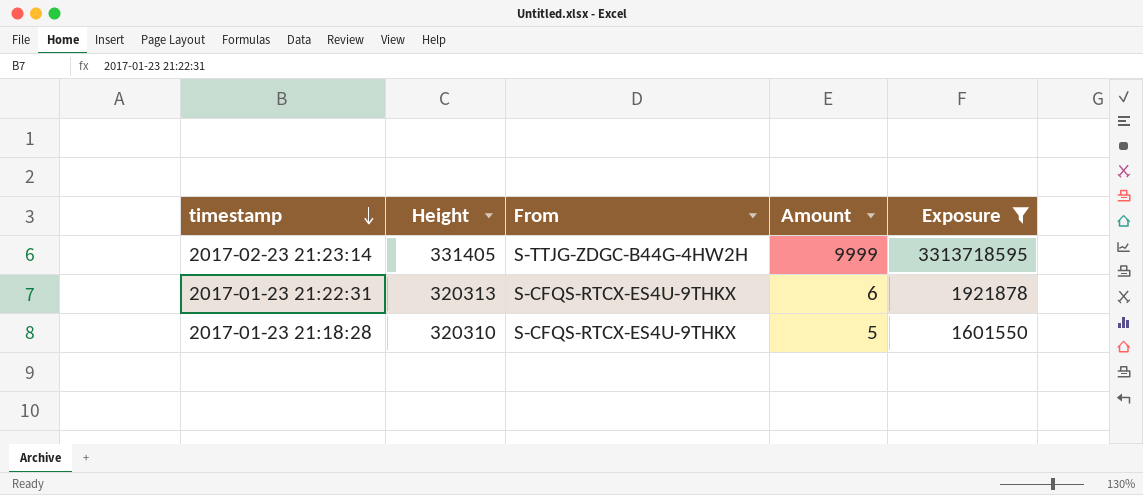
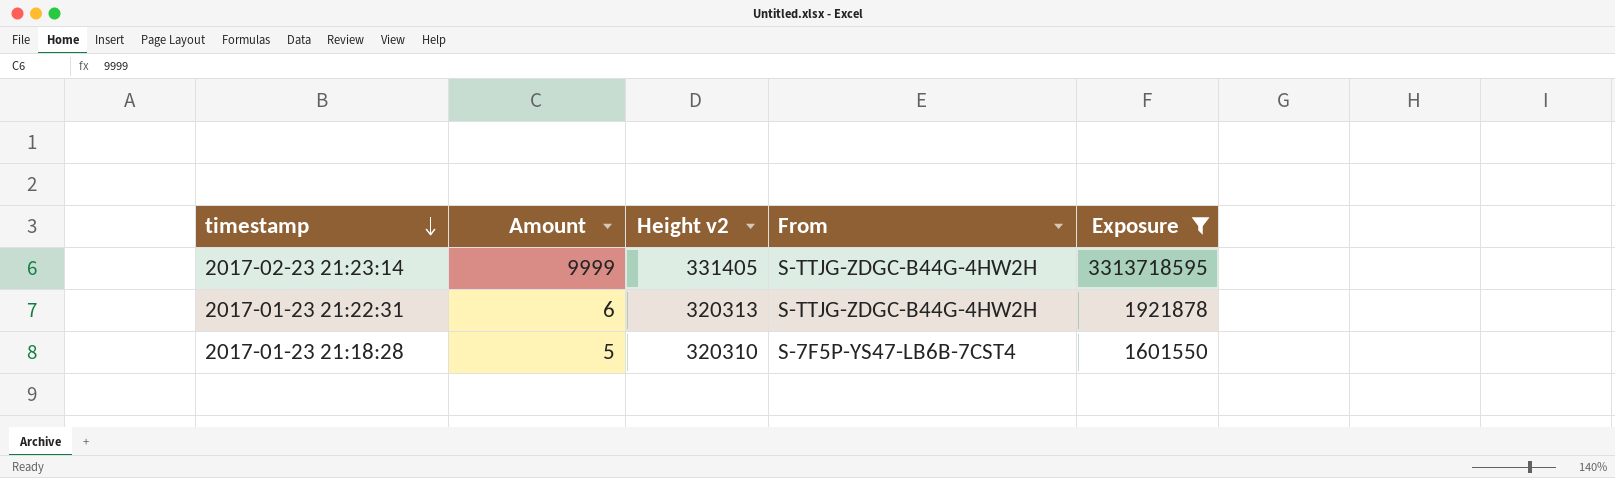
column Amount | position: 4 -> 2
column name: Height -> Height v2
2017-01-23 21:22:31 | From: S-CFQS-RTCX-ES4U-9THKX -> S-TTJG-ZDGC-B44G-4HW2H
2017-01-23 21:18:28 | From: S-CFQS-RTCX-ES4U-9THKX -> S-7F5P-YS47-LB6B-7CST4

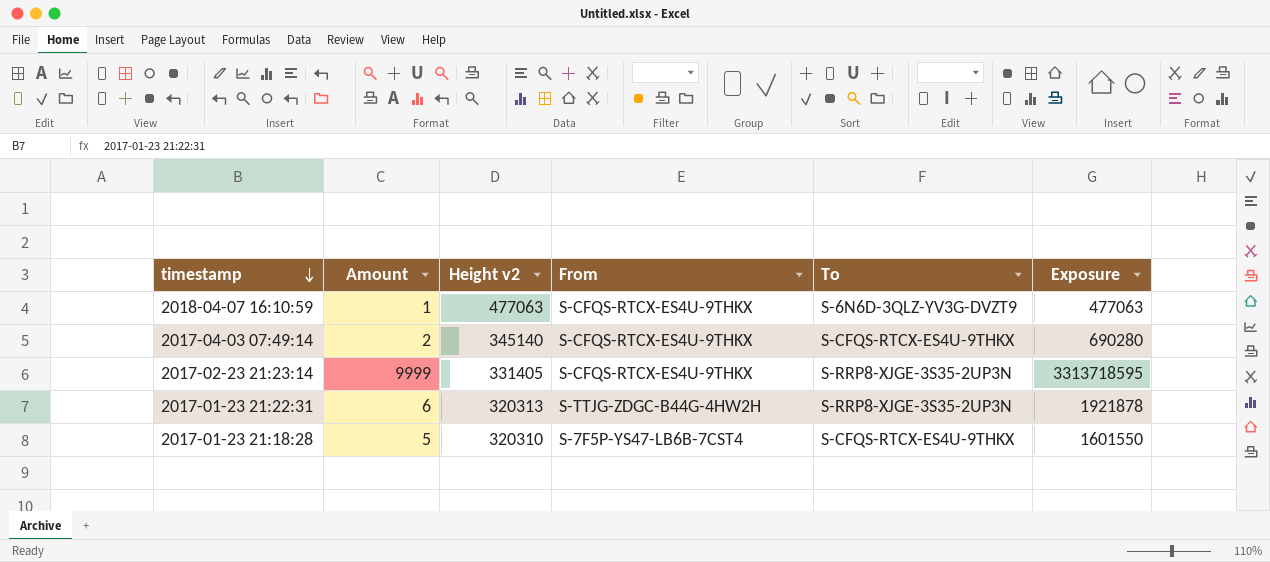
filter: Exposure >= 1601550 -> none
column To | position: none -> 5
2017-02-23 21:23:14 | From: S-TTJG-ZDGC-B44G-4HW2H -> S-CFQS-RTCX-ES4U-9THKX

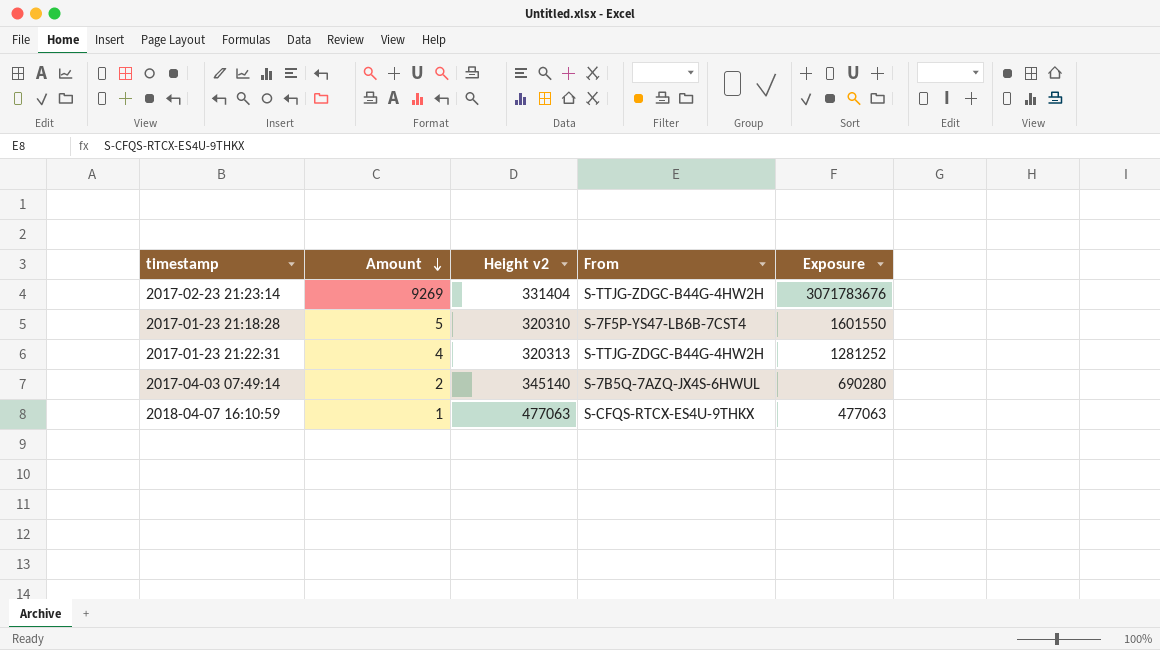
row order: timestamp descending -> Amount descending
column To | position: 5 -> none
2017-02-23 21:23:14 | Amount: 9999 -> 9269
2017-02-23 21:23:14 | Height v2: 331405 -> 331404
2017-02-23 21:23:14 | From: S-CFQS-RTCX-ES4U-9THKX -> S-TTJG-ZDGC-B44G-4HW2H
2017-02-23 21:23:14 | Exposure: 3313718595 -> 3071783676
2017-01-23 21:22:31 | Amount: 6 -> 4
2017-01-23 21:22:31 | Exposure: 1921878 -> 1281252
2017-04-03 07:49:14 | From: S-CFQS-RTCX-ES4U-9THKX -> S-7B5Q-7AZQ-JX4S-6HWUL

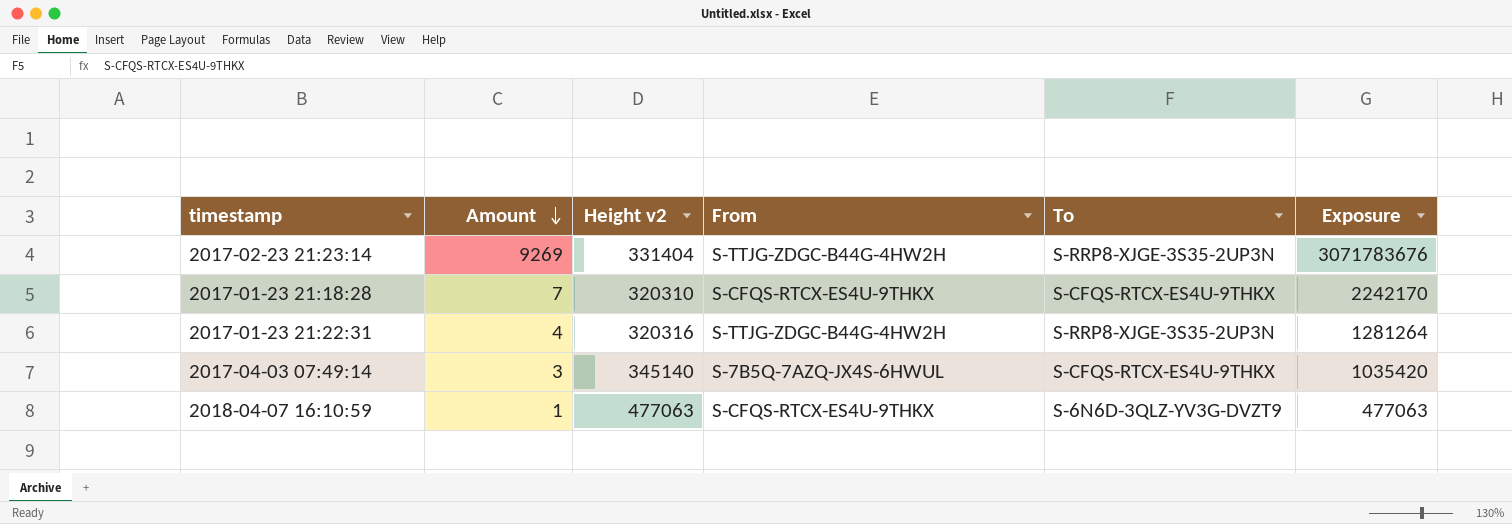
column To | position: none -> 5
2017-01-23 21:18:28 | Amount: 5 -> 7
2017-01-23 21:18:28 | From: S-7F5P-YS47-LB6B-7CST4 -> S-CFQS-RTCX-ES4U-9THKX
2017-01-23 21:18:28 | Exposure: 1601550 -> 2242170
2017-01-23 21:22:31 | Height v2: 320313 -> 320316
2017-01-23 21:22:31 | Exposure: 1281252 -> 1281264
2017-04-03 07:49:14 | Amount: 2 -> 3
2017-04-03 07:49:14 | Exposure: 690280 -> 1035420

